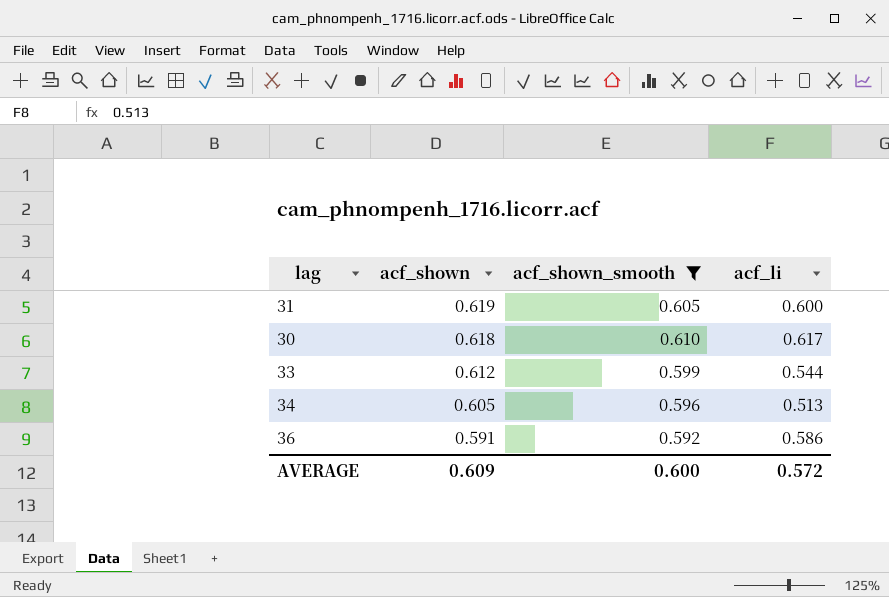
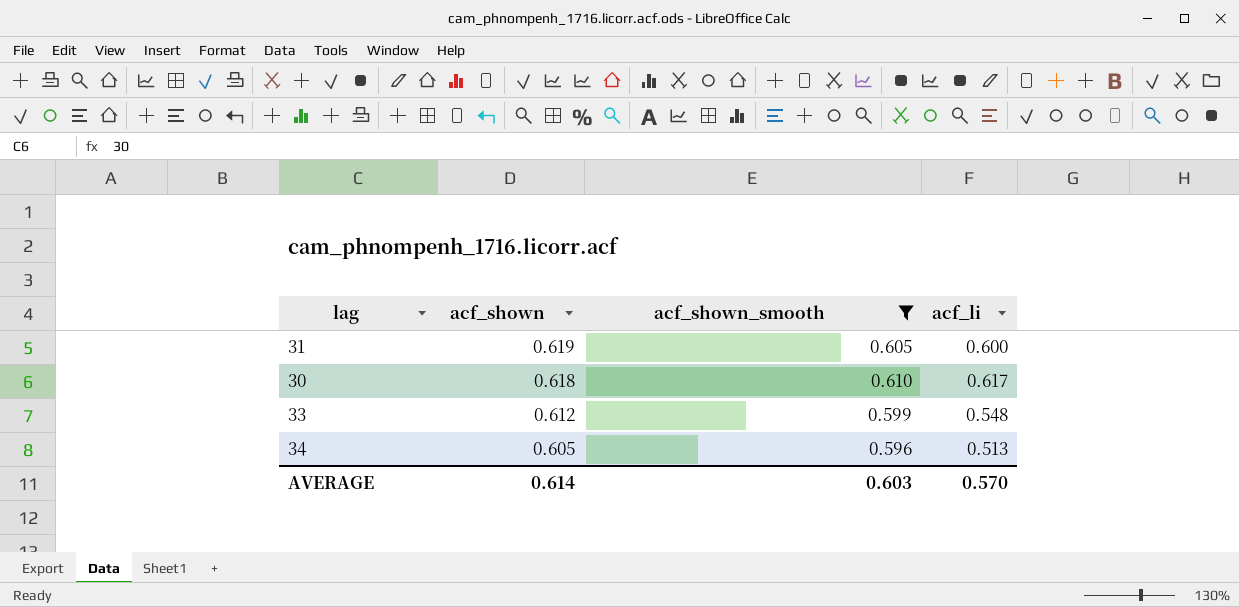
row 36: 0.591 | 0.592 | 0.586 -> none
33 | acf_li: 0.544 -> 0.548
AVERAGE | acf_shown: 0.609 -> 0.614
AVERAGE | acf_shown_smooth: 0.600 -> 0.603
AVERAGE | acf_li: 0.572 -> 0.570

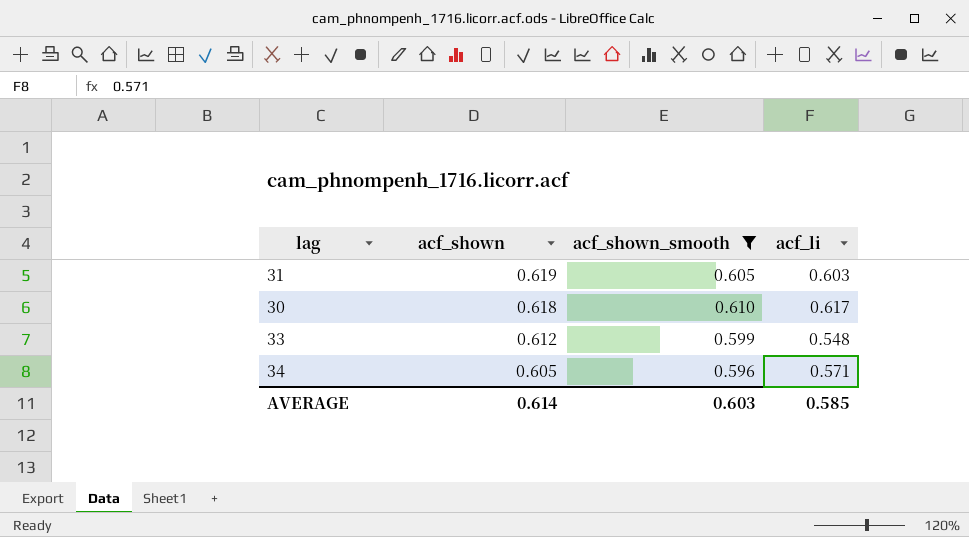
31 | acf_li: 0.600 -> 0.603
34 | acf_li: 0.513 -> 0.571
AVERAGE | acf_li: 0.570 -> 0.585

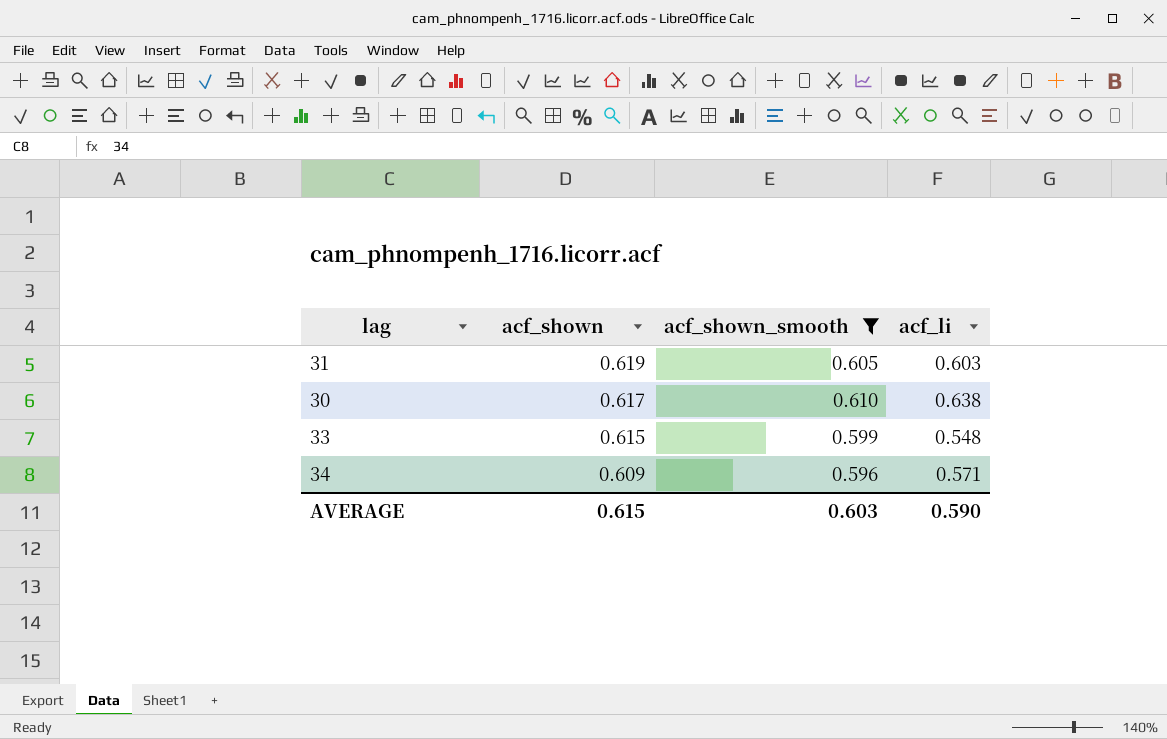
30 | acf_shown: 0.618 -> 0.617
30 | acf_li: 0.617 -> 0.638
33 | acf_shown: 0.612 -> 0.615
34 | acf_shown: 0.605 -> 0.609
AVERAGE | acf_shown: 0.614 -> 0.615
AVERAGE | acf_li: 0.585 -> 0.590

